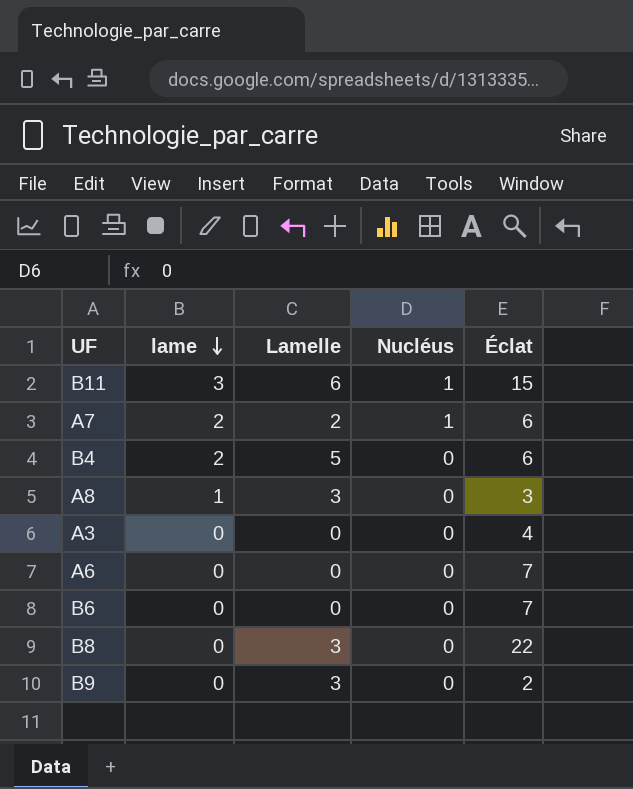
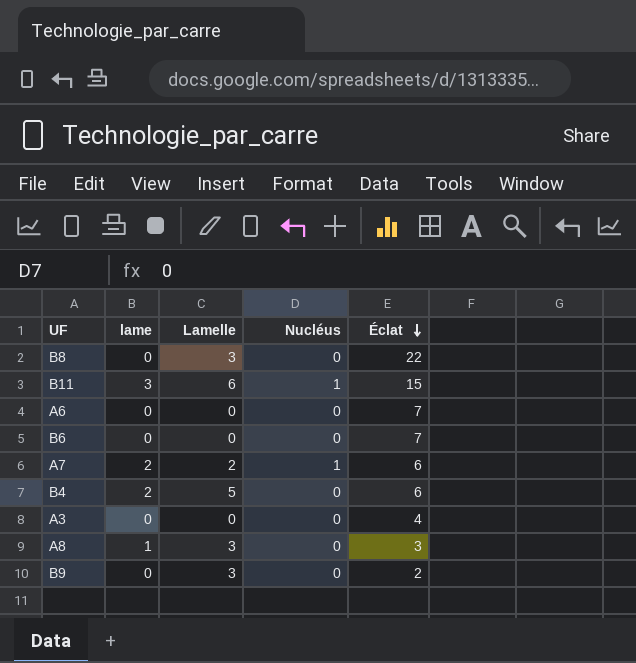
row order: lame descending -> Éclat descending

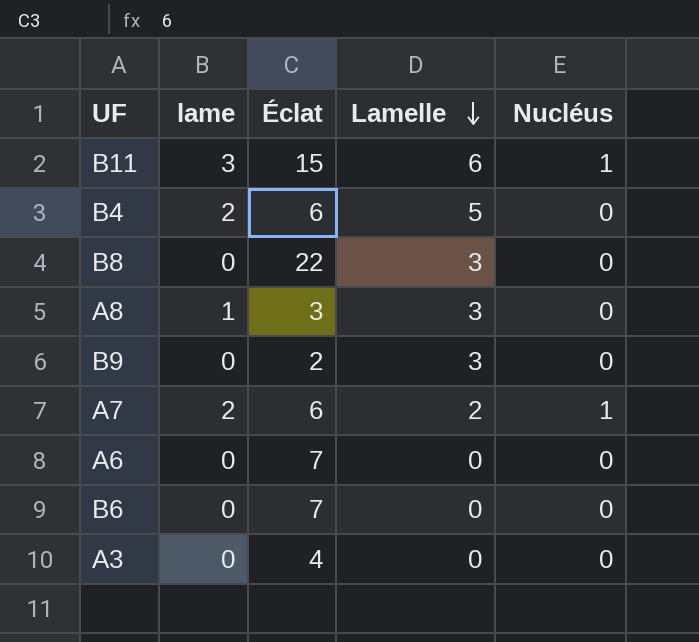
row order: Éclat descending -> Lamelle descending
column Éclat | position: 5 -> 3

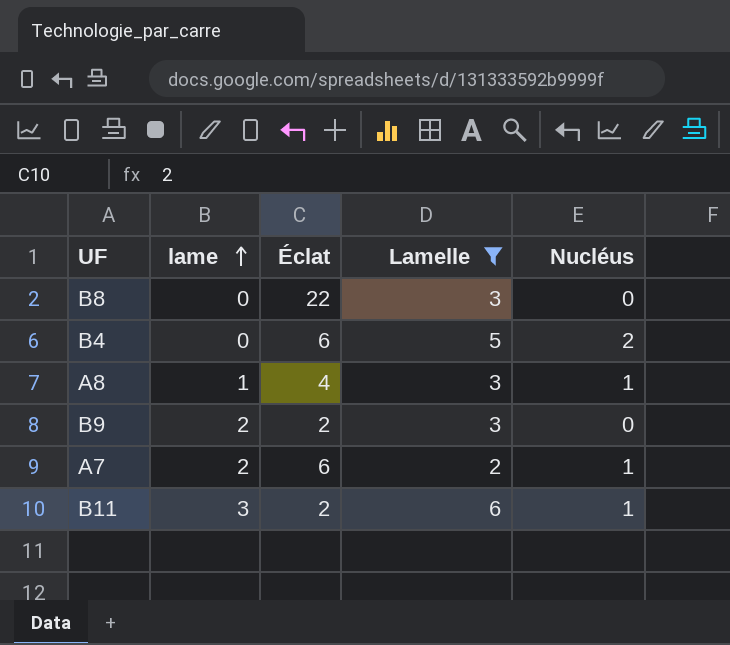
filter: none -> Lamelle != 0
row order: Lamelle descending -> lame ascending
B4 | lame: 2 -> 0
B4 | Nucléus: 0 -> 2
A8 | Éclat: 3 -> 4
A8 | Nucléus: 0 -> 1
B9 | lame: 0 -> 2
B11 | Éclat: 15 -> 2

